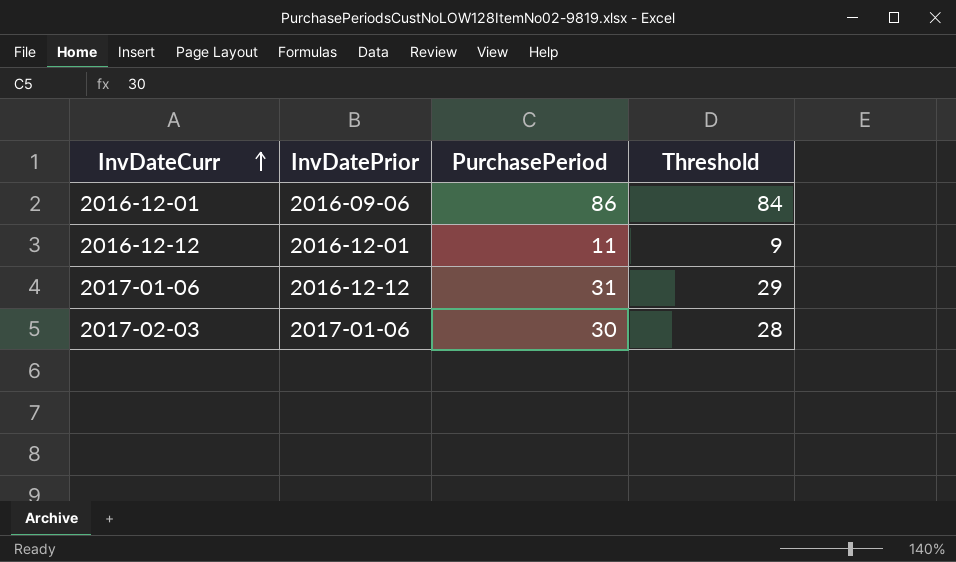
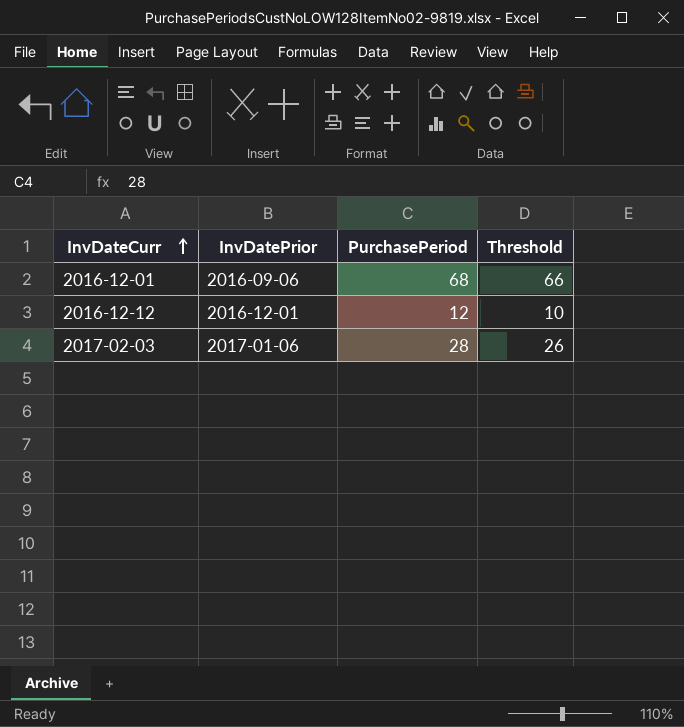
row 2017-01-06: 2016-12-12 | 31 | 29 -> none
2016-12-01 | PurchasePeriod: 86 -> 68
2016-12-01 | Threshold: 84 -> 66
2016-12-12 | PurchasePeriod: 11 -> 12
2016-12-12 | Threshold: 9 -> 10
2017-02-03 | PurchasePeriod: 30 -> 28
2017-02-03 | Threshold: 28 -> 26

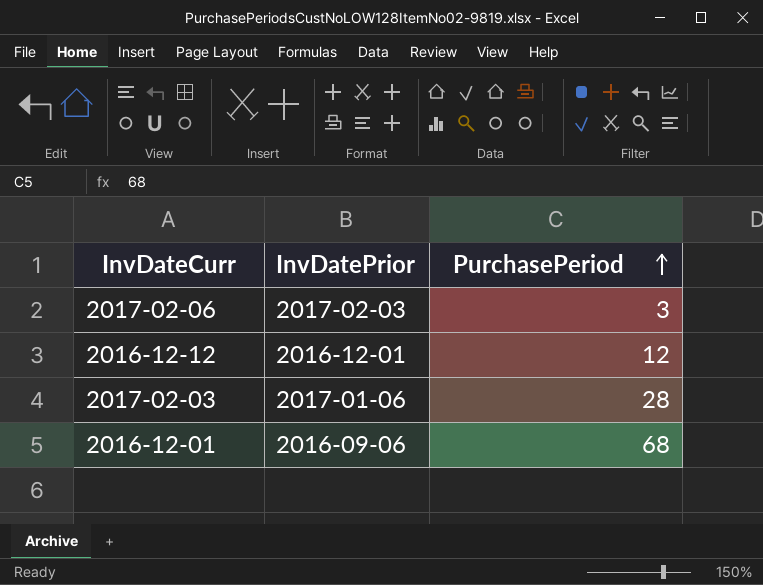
row order: InvDateCurr ascending -> PurchasePeriod ascending
column Threshold | formula: [PurchasePeriod] - 2 -> none
row 2017-02-06: none -> 2017-02-03 | 3

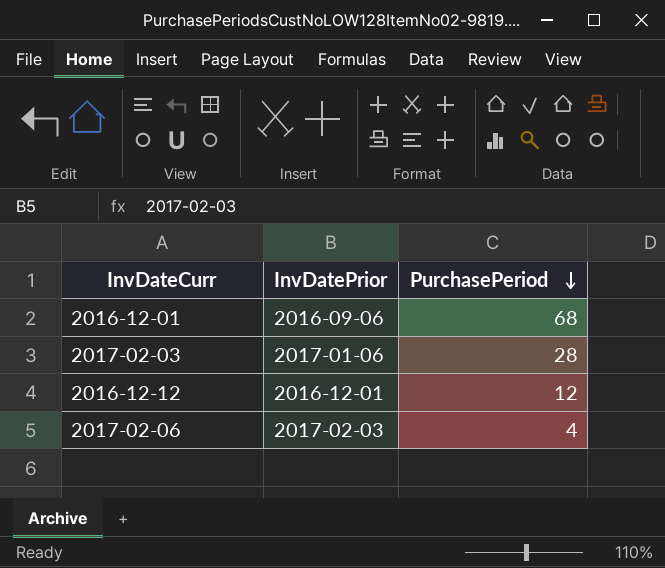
row order: PurchasePeriod ascending -> PurchasePeriod descending
2017-02-06 | PurchasePeriod: 3 -> 4

